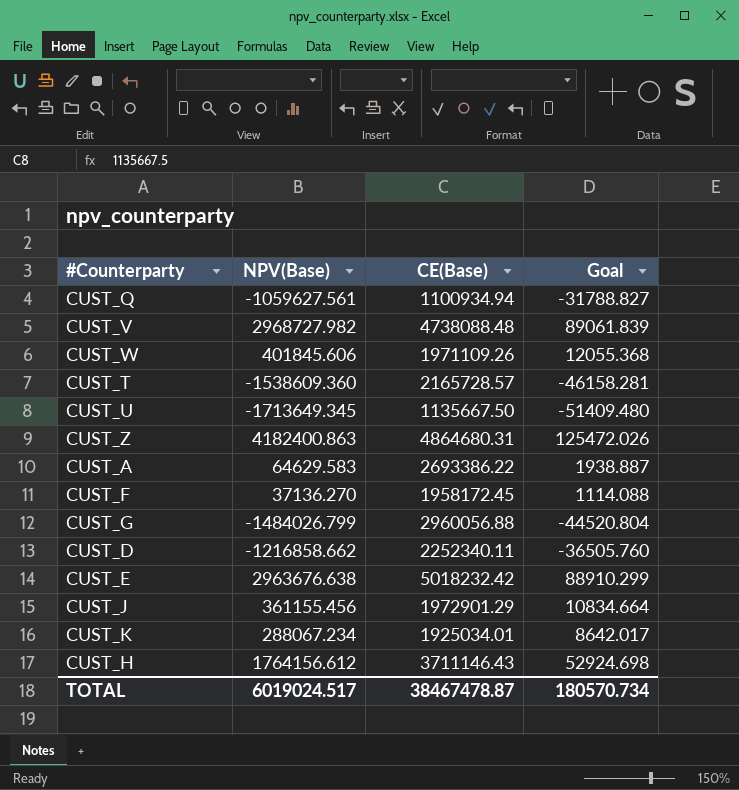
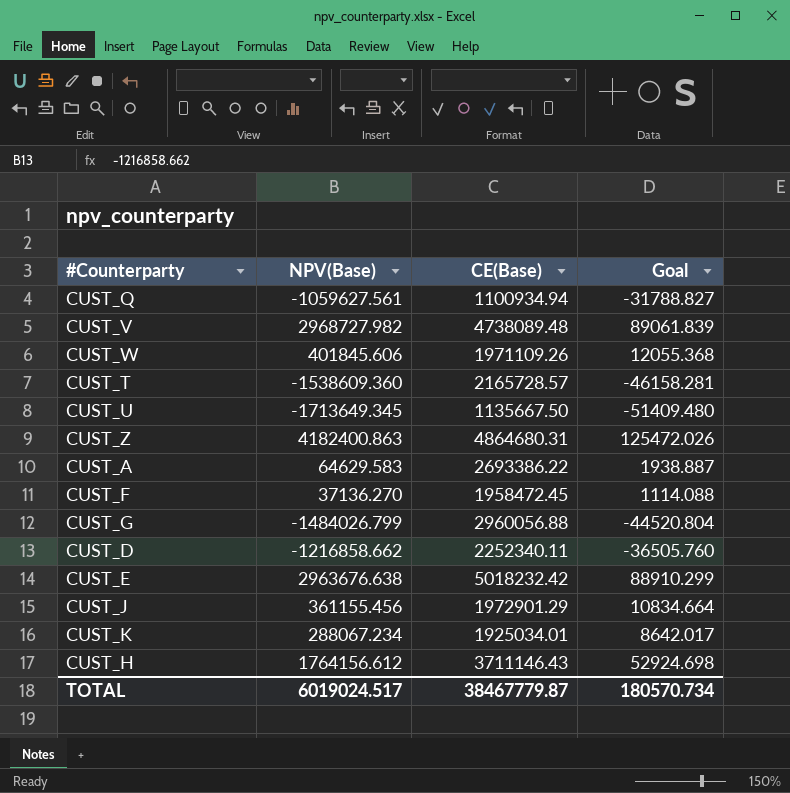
CUST_V | CE(Base): 4738088.48 -> 4738089.48
CUST_F | CE(Base): 1958172.45 -> 1958472.45
TOTAL | CE(Base): 38467478.87 -> 38467779.87

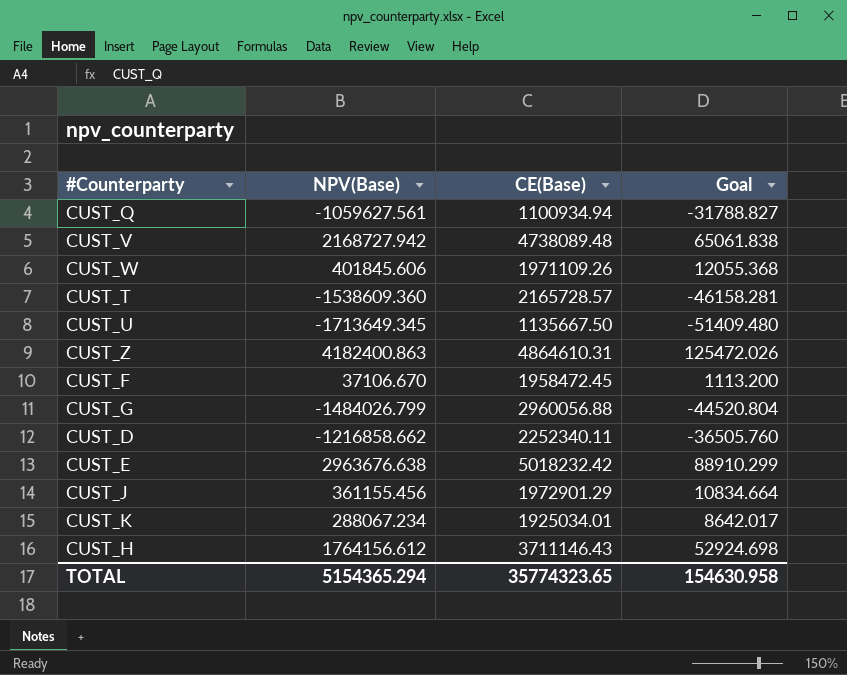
row CUST_A: 64629.583 | 2693386.22 | 1938.887 -> none
CUST_V | NPV(Base): 2968727.982 -> 2168727.942
CUST_V | Goal: 89061.839 -> 65061.838
CUST_Z | CE(Base): 4864680.31 -> 4864610.31
CUST_F | NPV(Base): 37136.270 -> 37106.670
CUST_F | Goal: 1114.088 -> 1113.200
TOTAL | NPV(Base): 6019024.517 -> 5154365.294
TOTAL | CE(Base): 38467779.87 -> 35774323.65
TOTAL | Goal: 180570.734 -> 154630.958

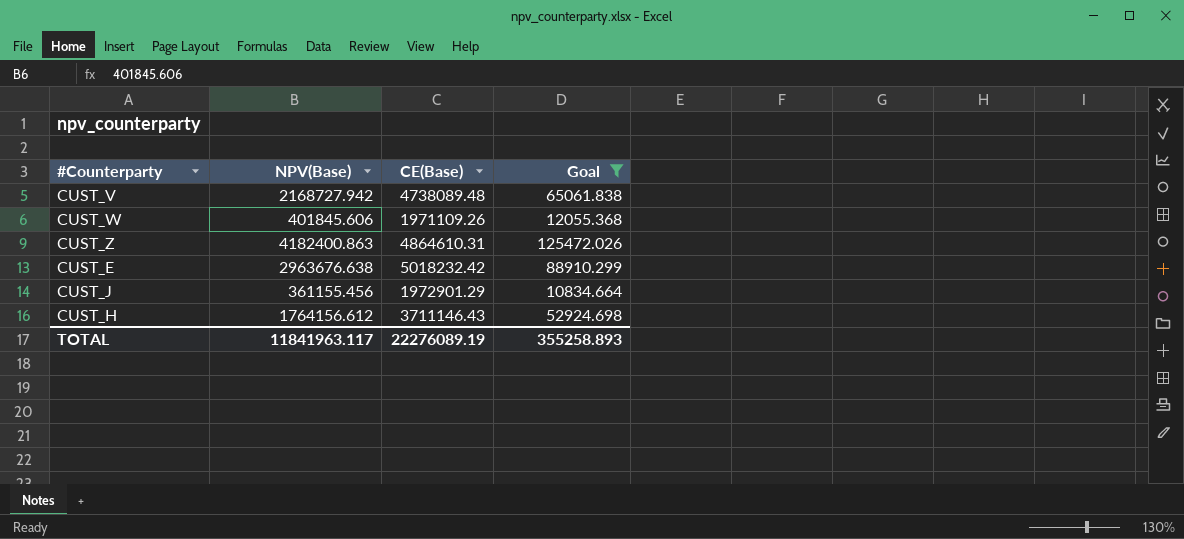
filter: none -> Goal >= 10834.664
TOTAL | NPV(Base): 5154365.294 -> 11841963.117
TOTAL | CE(Base): 35774323.65 -> 22276089.19
TOTAL | Goal: 154630.958 -> 355258.893

